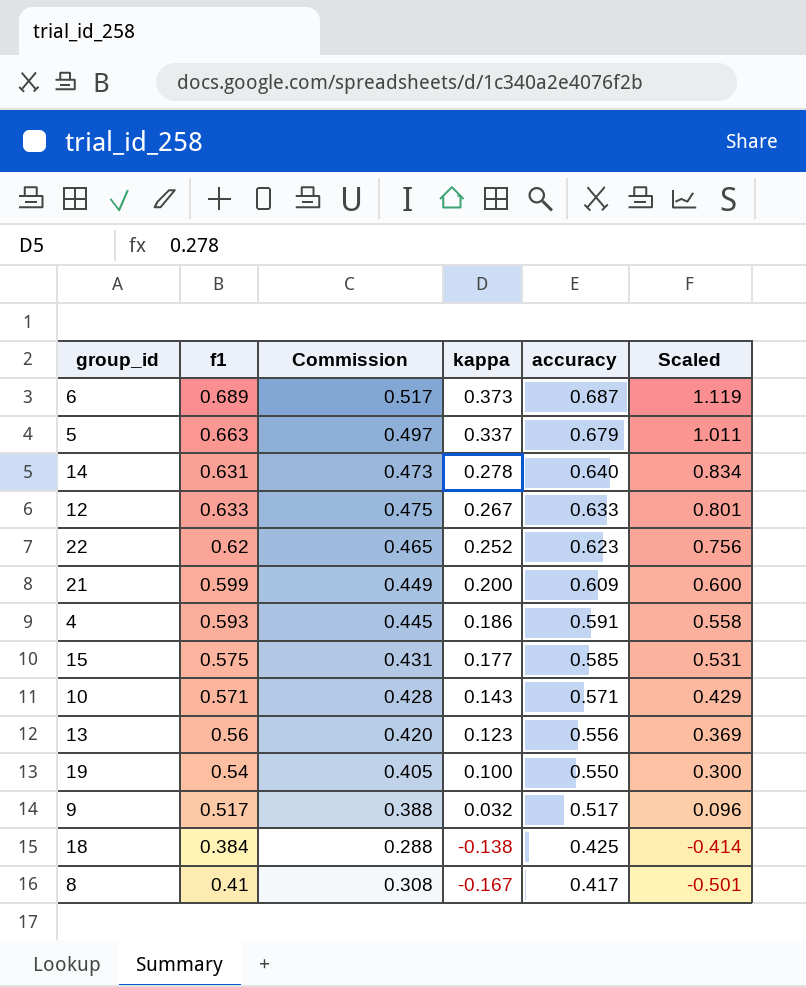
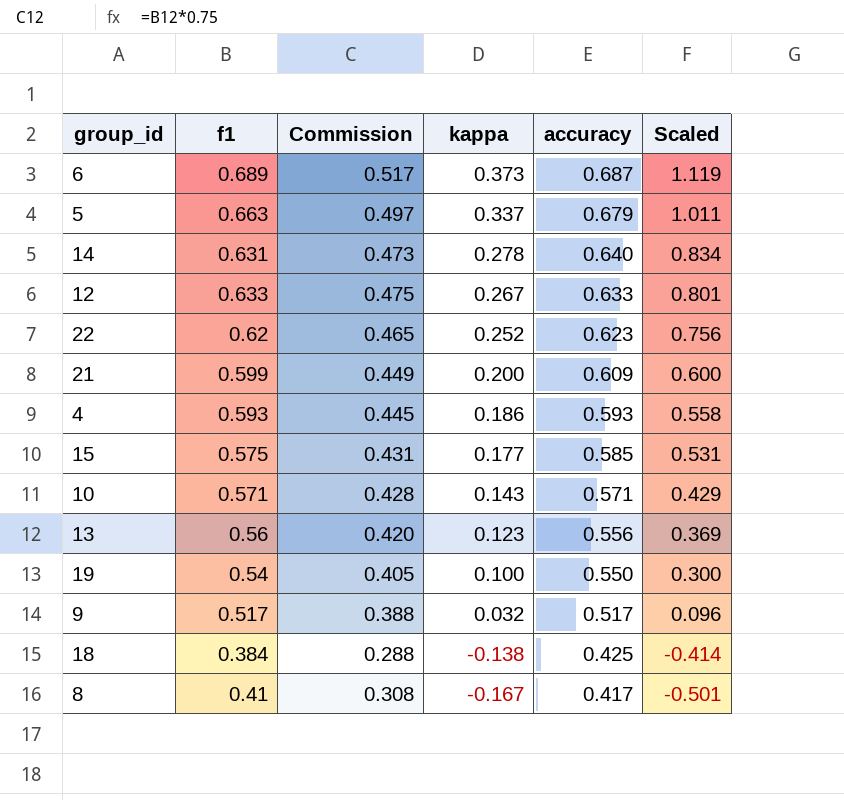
4 | accuracy: 0.591 -> 0.593

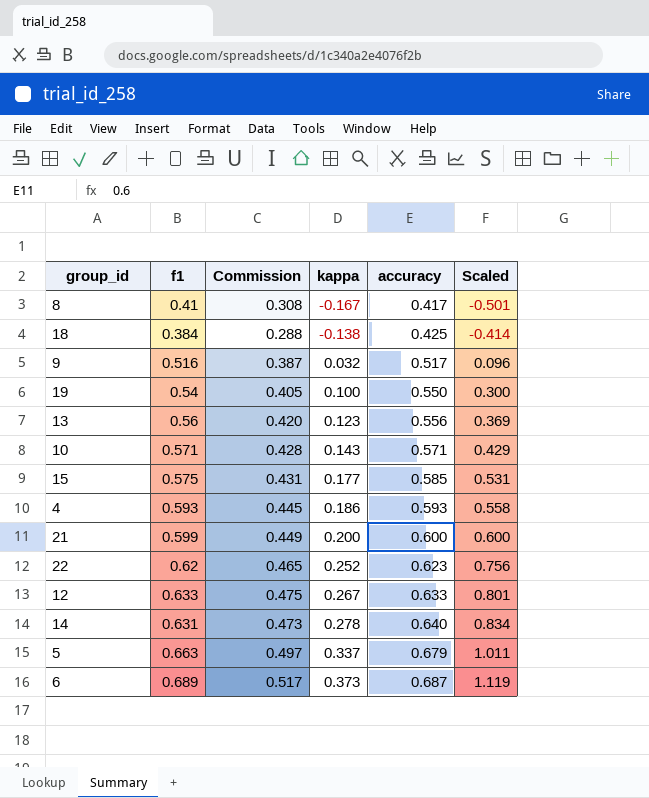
row order: kappa descending -> kappa ascending
9 | f1: 0.517 -> 0.516
9 | Commission: 0.388 -> 0.387
21 | accuracy: 0.609 -> 0.600

